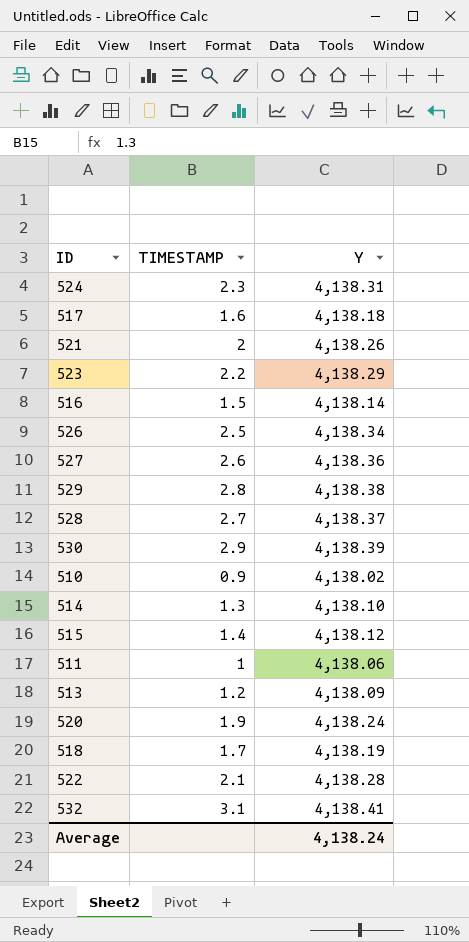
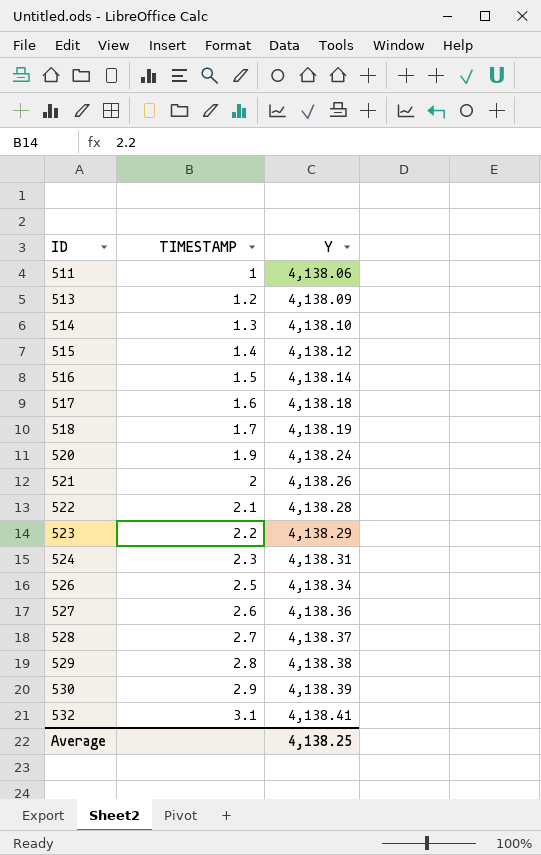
row order: none -> ID ascending
row 510: 0.9 | 4,138.02 -> none
Average | Y: 4,138.24 -> 4,138.25

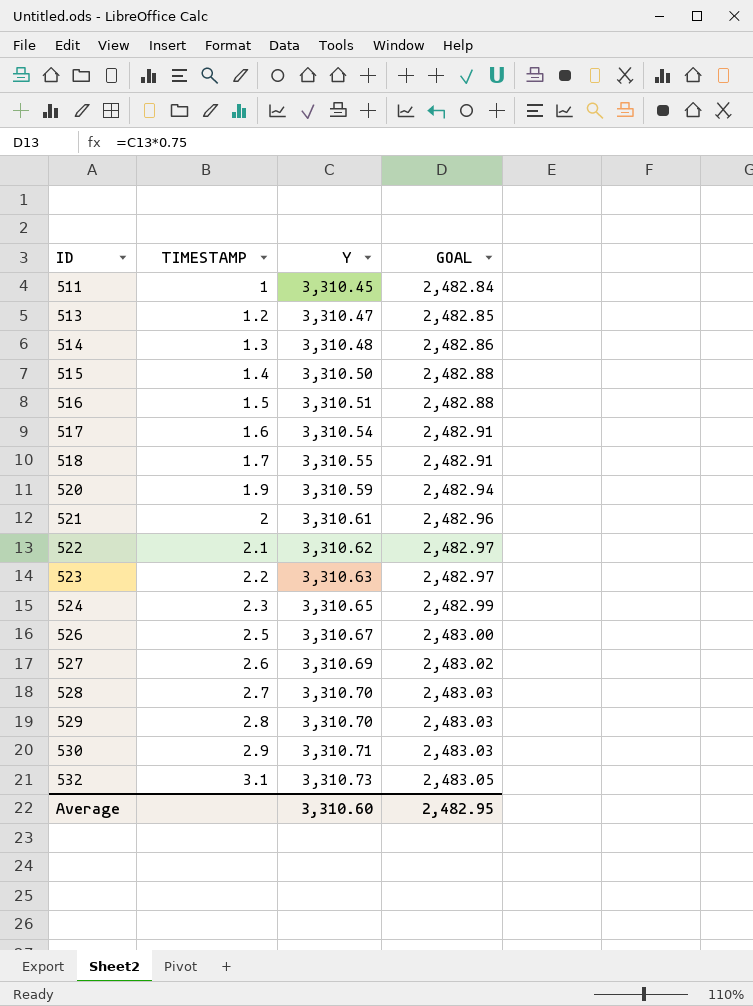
column GOAL | formula: none -> [Y] * 0.75
511 | Y: 4,138.06 -> 3,310.45
513 | Y: 4,138.09 -> 3,310.47
514 | Y: 4,138.10 -> 3,310.48
515 | Y: 4,138.12 -> 3,310.50
516 | Y: 4,138.14 -> 3,310.51
517 | Y: 4,138.18 -> 3,310.54
518 | Y: 4,138.19 -> 3,310.55
520 | Y: 4,138.24 -> 3,310.59
521 | Y: 4,138.26 -> 3,310.61
522 | Y: 4,138.28 -> 3,310.62
523 | Y: 4,138.29 -> 3,310.63
524 | Y: 4,138.31 -> 3,310.65
526 | Y: 4,138.34 -> 3,310.67
527 | Y: 4,138.36 -> 3,310.69
528 | Y: 4,138.37 -> 3,310.70
529 | Y: 4,138.38 -> 3,310.70
530 | Y: 4,138.39 -> 3,310.71
532 | Y: 4,138.41 -> 3,310.73
Average | Y: 4,138.25 -> 3,310.60

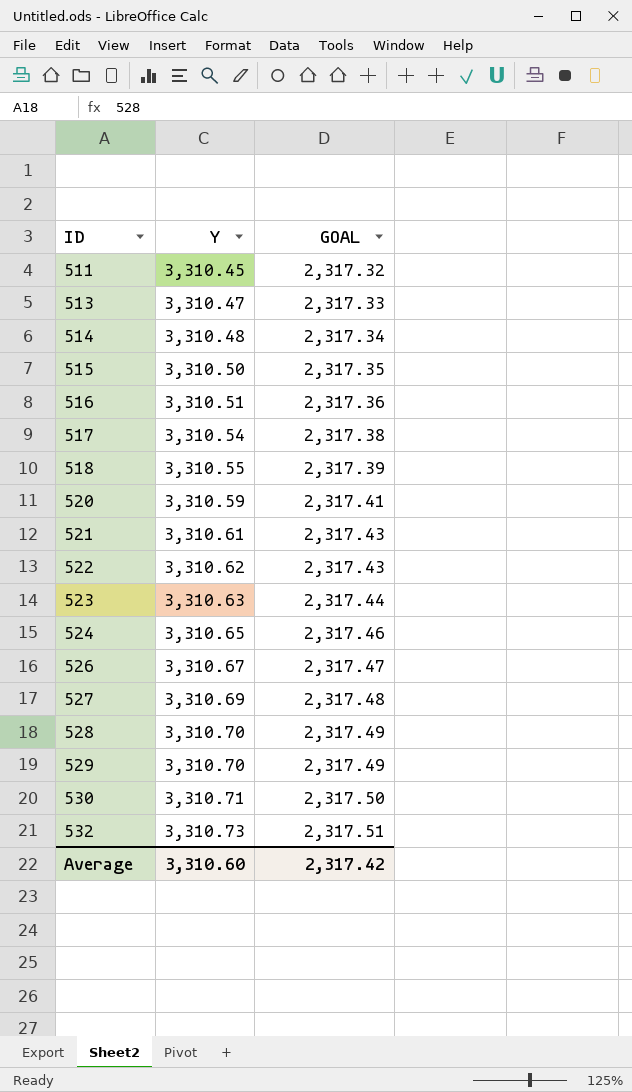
column TIMESTAMP | position: 2 -> none
column GOAL | formula: [Y] * 0.75 -> [Y] * 0.7
Average | GOAL: 2,482.95 -> 2,317.42

